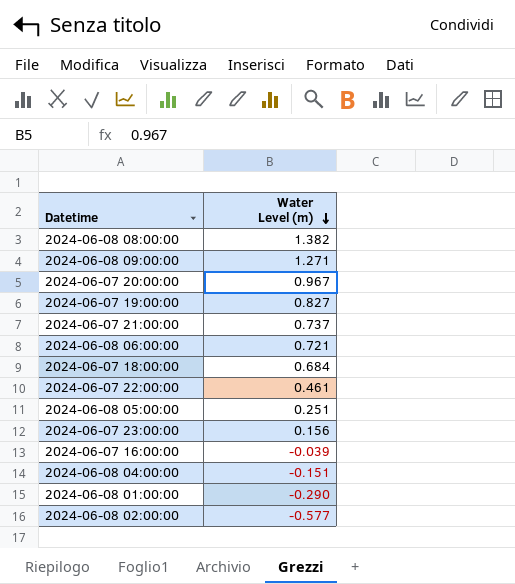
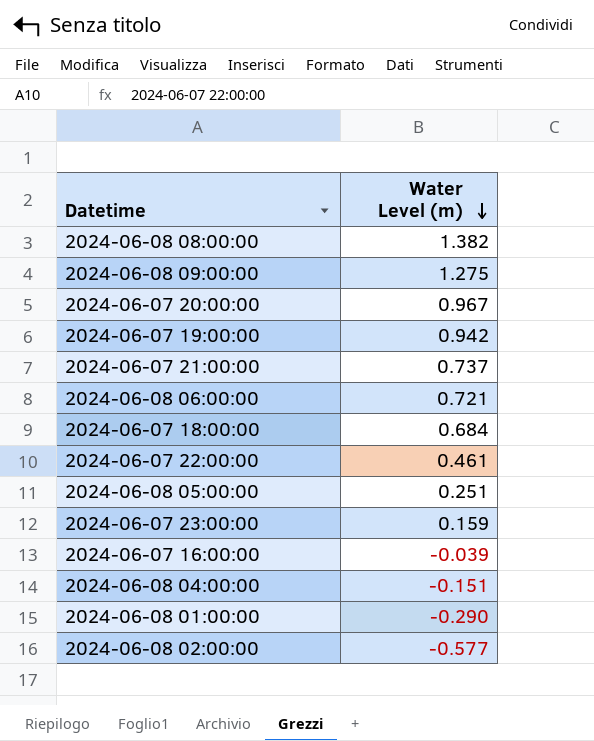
2024-06-08 09:00:00 | Water Level (m): 1.271 -> 1.275
2024-06-07 19:00:00 | Water Level (m): 0.827 -> 0.942
2024-06-07 23:00:00 | Water Level (m): 0.156 -> 0.159

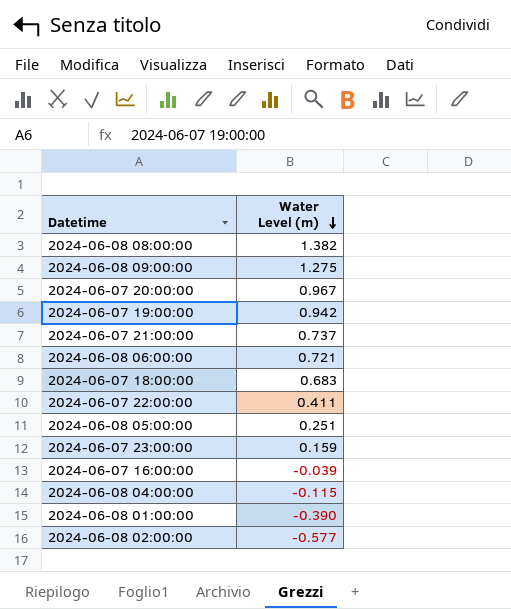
2024-06-07 18:00:00 | Water Level (m): 0.684 -> 0.683
2024-06-07 22:00:00 | Water Level (m): 0.461 -> 0.411
2024-06-08 04:00:00 | Water Level (m): -0.151 -> -0.115
2024-06-08 01:00:00 | Water Level (m): -0.290 -> -0.390

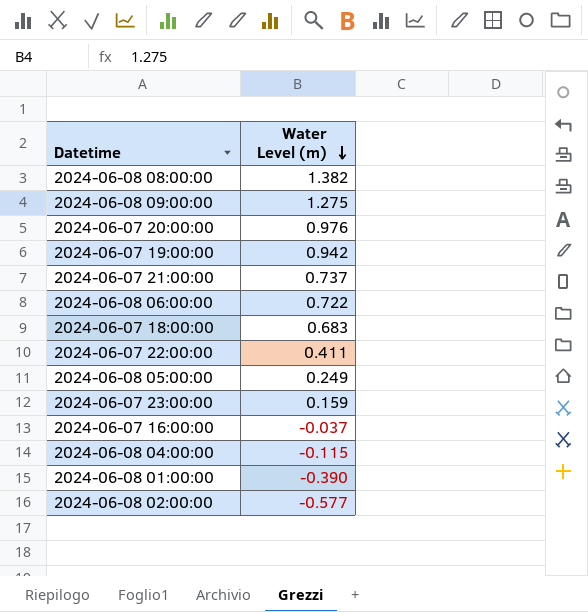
2024-06-07 20:00:00 | Water Level (m): 0.967 -> 0.976
2024-06-08 06:00:00 | Water Level (m): 0.721 -> 0.722
2024-06-08 05:00:00 | Water Level (m): 0.251 -> 0.249
2024-06-07 16:00:00 | Water Level (m): -0.039 -> -0.037

